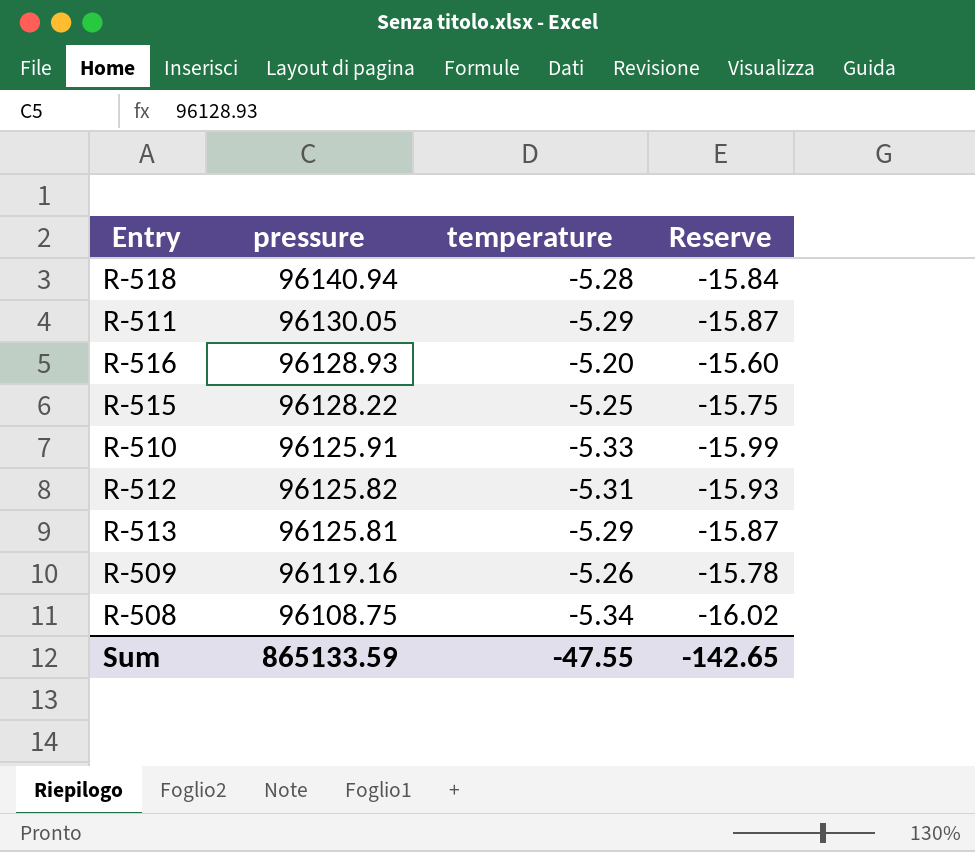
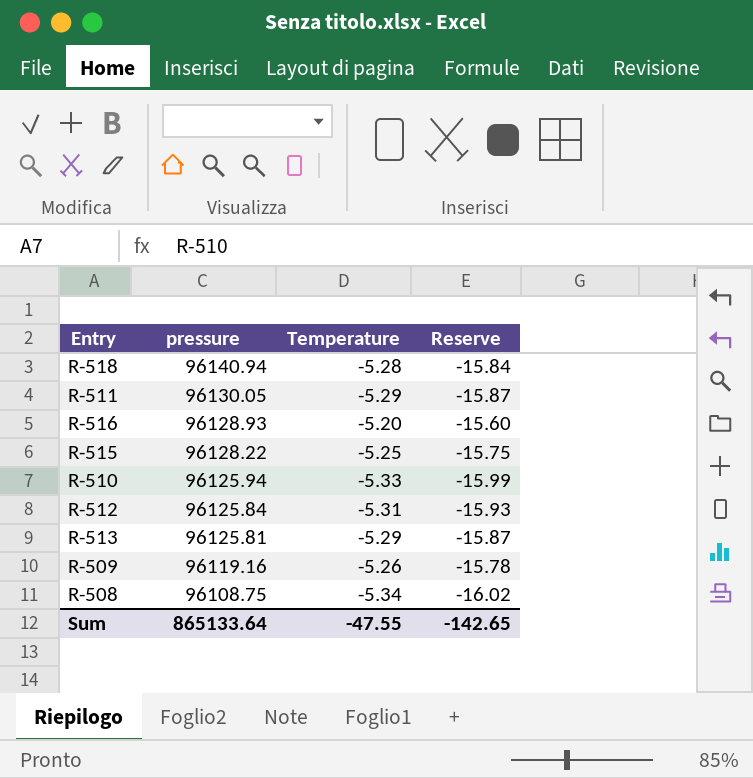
column name: temperature -> Temperature
R-510 | pressure: 96125.91 -> 96125.94
R-512 | pressure: 96125.82 -> 96125.84
Sum | pressure: 865133.59 -> 865133.64

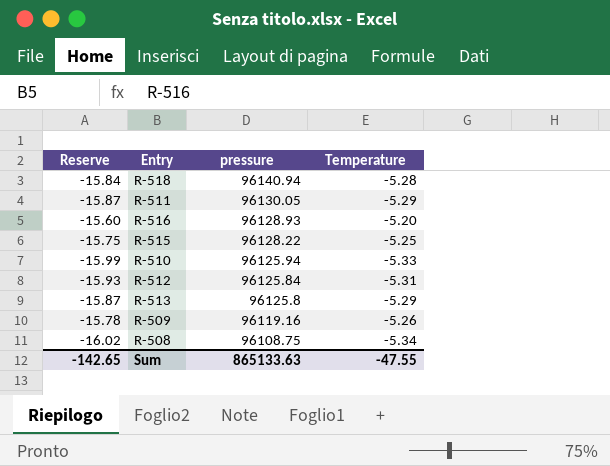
column Reserve | position: 4 -> 1
R-513 | pressure: 96125.81 -> 96125.8
Sum | pressure: 865133.64 -> 865133.63

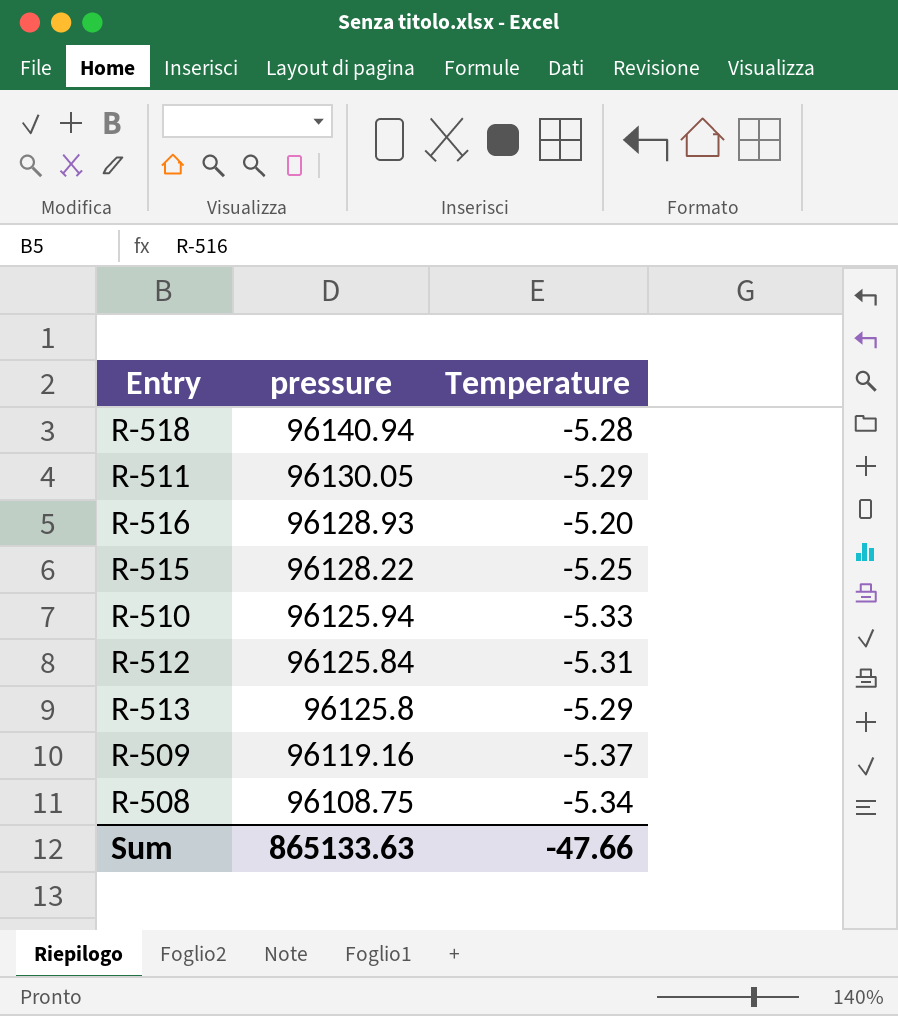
column Reserve | formula: [Temperature] * 3 -> none
R-509 | Temperature: -5.26 -> -5.37
Sum | Temperature: -47.55 -> -47.66

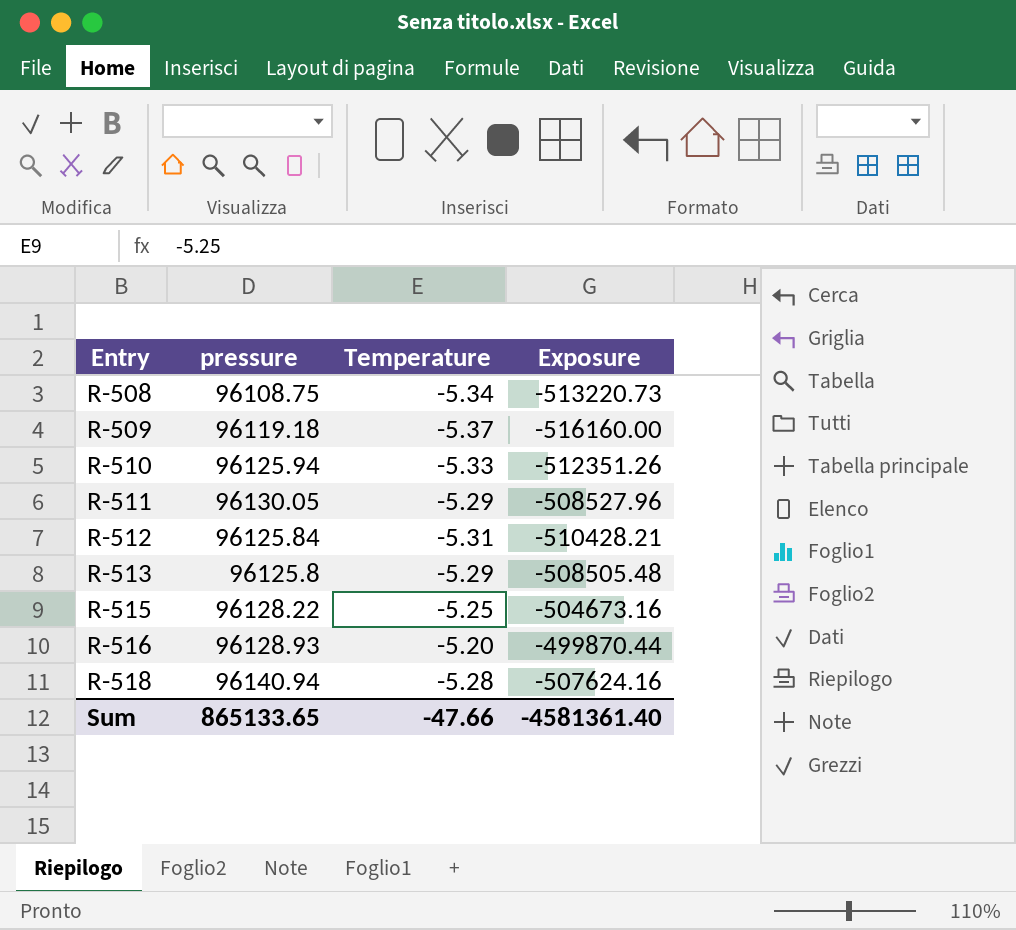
row order: pressure descending -> Entry ascending
column Exposure | formula: none -> [pressure] * [Temperature]
R-509 | pressure: 96119.16 -> 96119.18
Sum | pressure: 865133.63 -> 865133.65

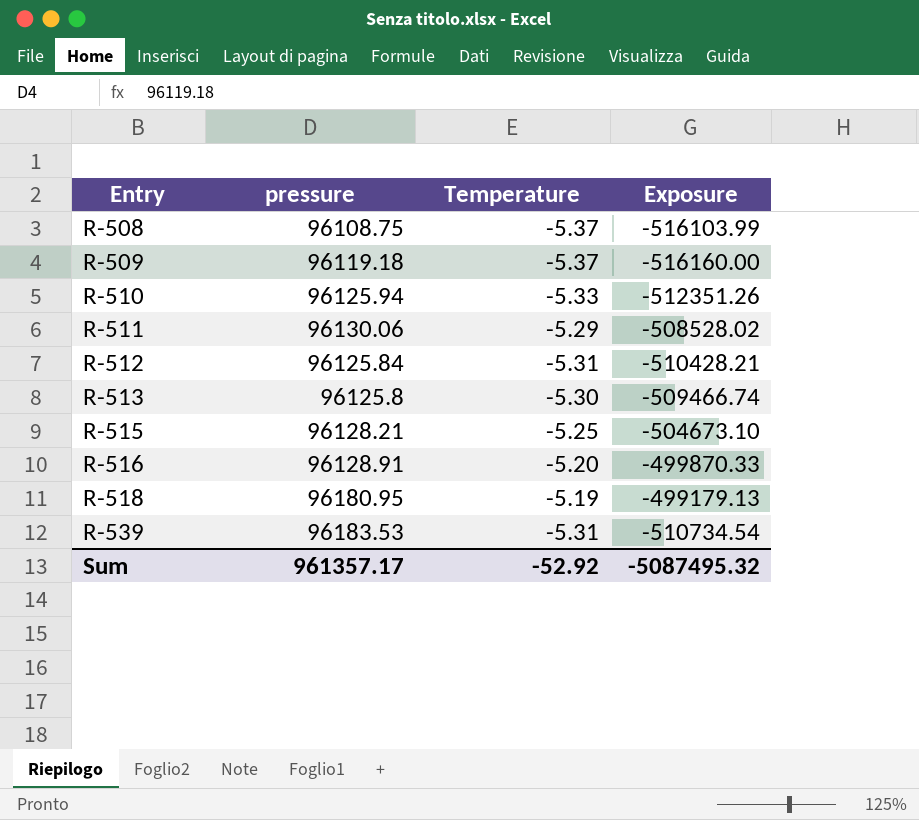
R-508 | Temperature: -5.34 -> -5.37
R-508 | Exposure: -513220.73 -> -516103.99
R-511 | pressure: 96130.05 -> 96130.06
R-511 | Exposure: -508527.96 -> -508528.02
R-513 | Temperature: -5.29 -> -5.30
R-513 | Exposure: -508505.48 -> -509466.74
R-515 | pressure: 96128.22 -> 96128.21
R-515 | Exposure: -504673.16 -> -504673.10
R-516 | pressure: 96128.93 -> 96128.91
R-516 | Exposure: -499870.44 -> -499870.33
R-518 | pressure: 96140.94 -> 96180.95
R-518 | Temperature: -5.28 -> -5.19
R-518 | Exposure: -507624.16 -> -499179.13
row R-539: none -> 96183.53 | -5.31 | -510734.54
Sum | pressure: 865133.65 -> 961357.17
Sum | Temperature: -47.66 -> -52.92
Sum | Exposure: -4581361.40 -> -5087495.32

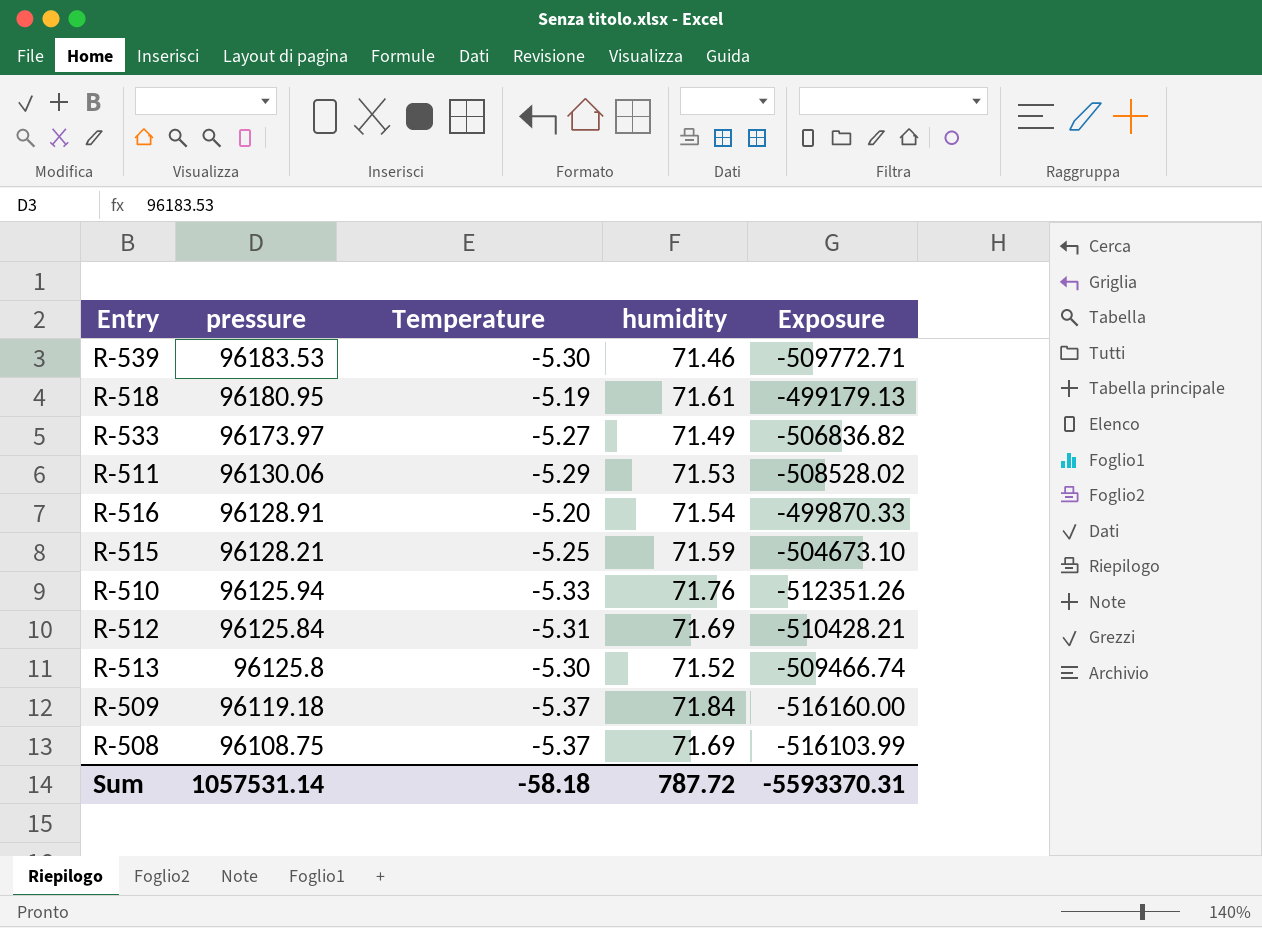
row order: Entry ascending -> pressure descending
column humidity | position: none -> 4
R-539 | Temperature: -5.31 -> -5.30
R-539 | Exposure: -510734.54 -> -509772.71
row R-533: none -> 96173.97 | -5.27 | 71.49 | -506836.82
Sum | pressure: 961357.17 -> 1057531.14
Sum | Temperature: -52.92 -> -58.18
Sum | Exposure: -5087495.32 -> -5593370.31

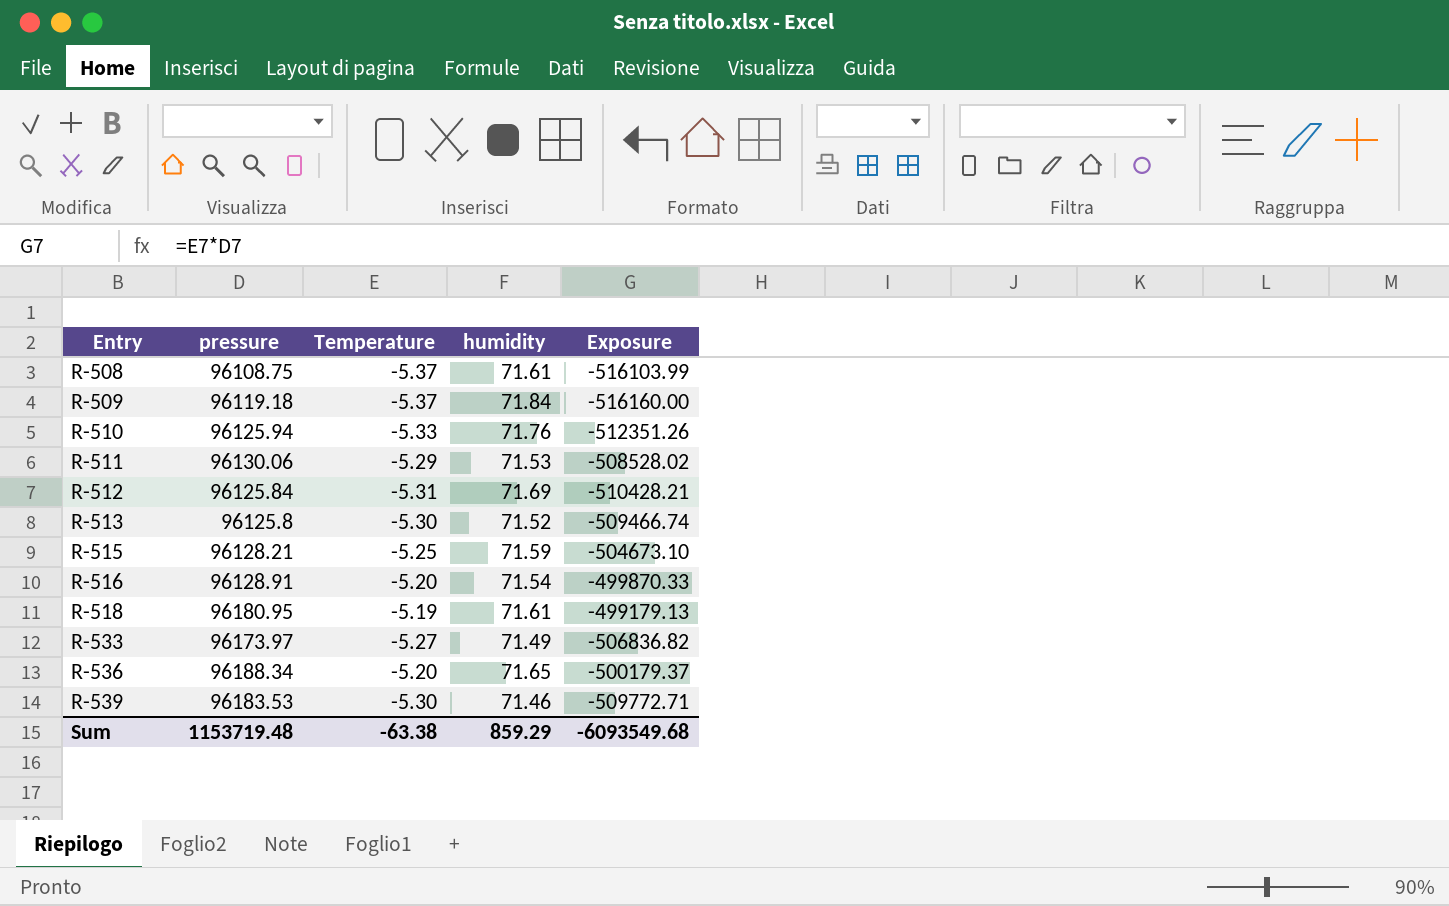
row order: pressure descending -> Entry ascending
R-508 | humidity: 71.69 -> 71.61
row R-536: none -> 96188.34 | -5.20 | 71.65 | -500179.37
Sum | pressure: 1057531.14 -> 1153719.48
Sum | Temperature: -58.18 -> -63.38
Sum | humidity: 787.72 -> 859.29
Sum | Exposure: -5593370.31 -> -6093549.68

